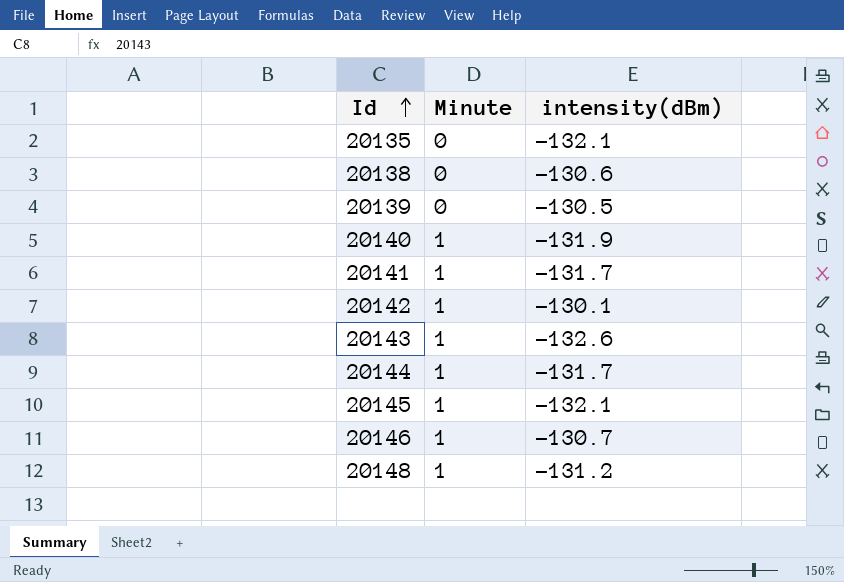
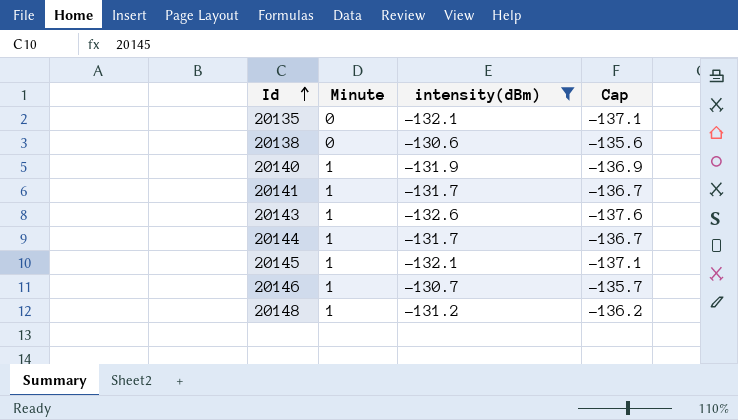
filter: none -> intensity(dBm) <= -130.6
column Cap | formula: none -> [intensity(dBm)] - 5

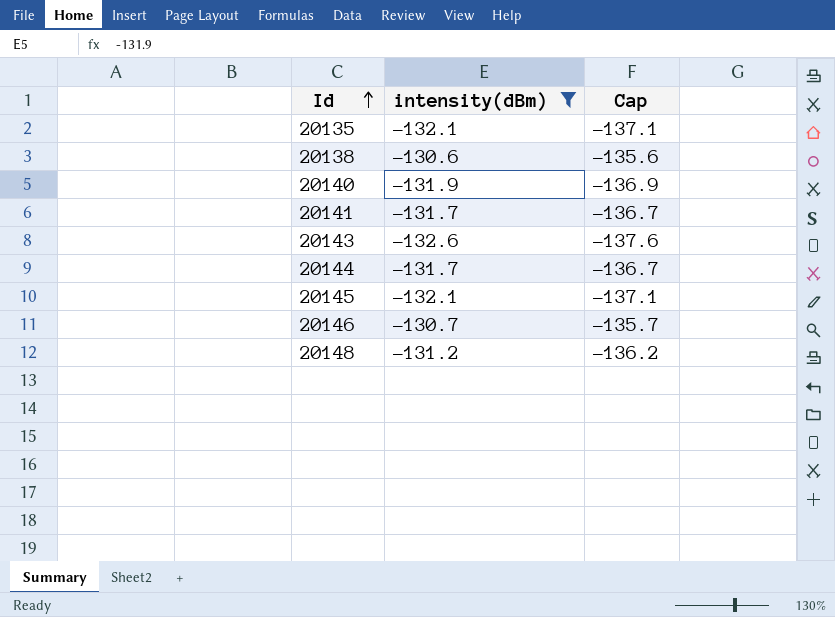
column Minute | position: 2 -> none

